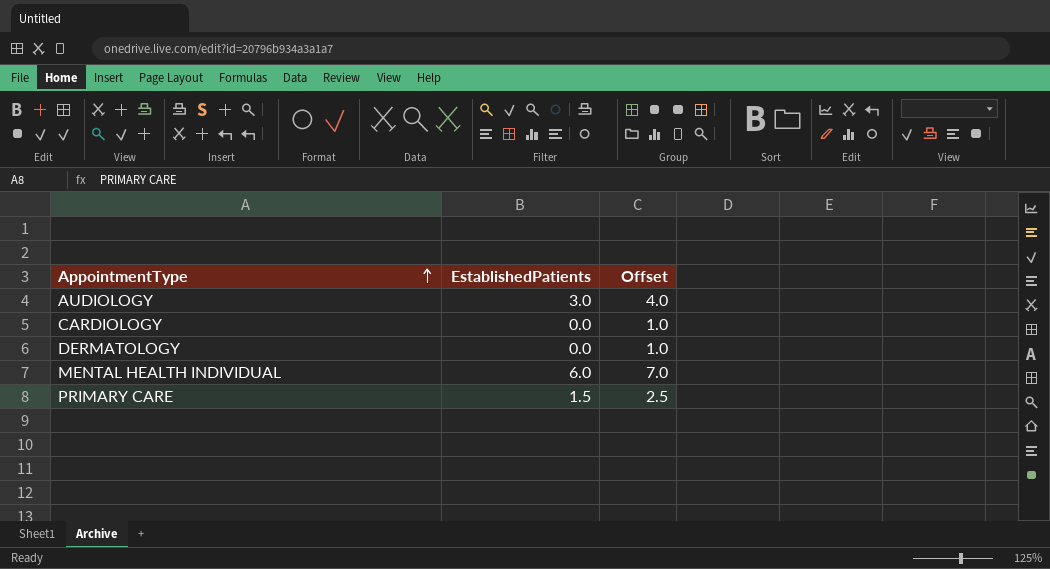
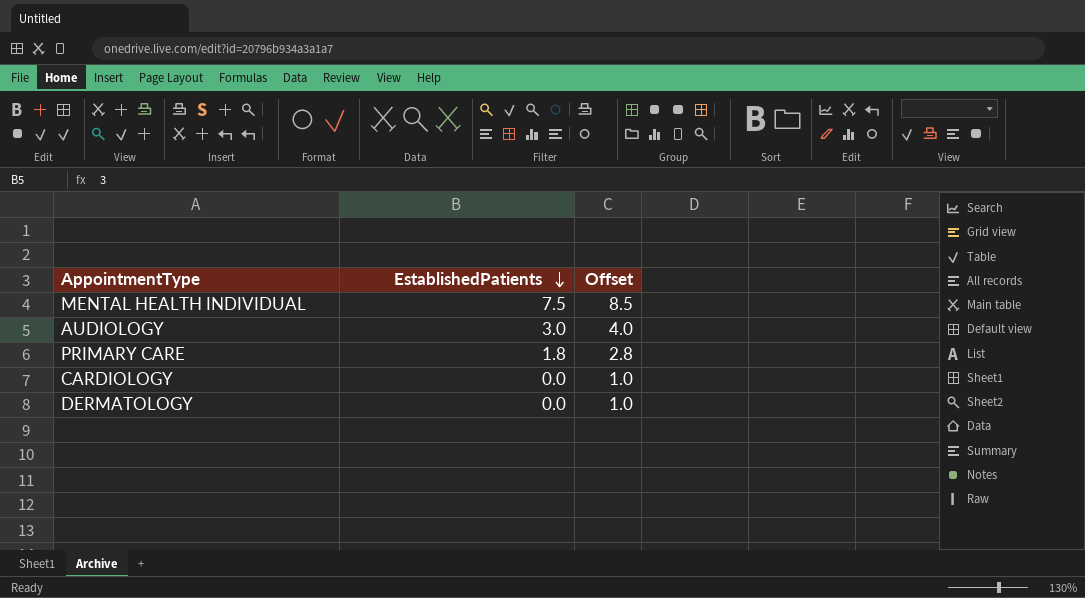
row order: AppointmentType ascending -> EstablishedPatients descending
MENTAL HEALTH INDIVIDUAL | EstablishedPatients: 6.0 -> 7.5
MENTAL HEALTH INDIVIDUAL | Offset: 7.0 -> 8.5
PRIMARY CARE | EstablishedPatients: 1.5 -> 1.8
PRIMARY CARE | Offset: 2.5 -> 2.8

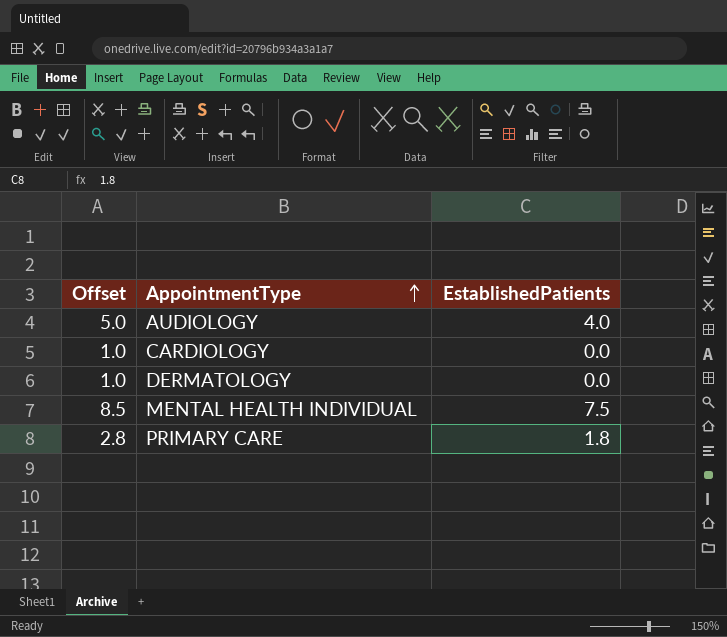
row order: EstablishedPatients descending -> AppointmentType ascending
column Offset | position: 3 -> 1
AUDIOLOGY | Offset: 4.0 -> 5.0
AUDIOLOGY | EstablishedPatients: 3.0 -> 4.0

